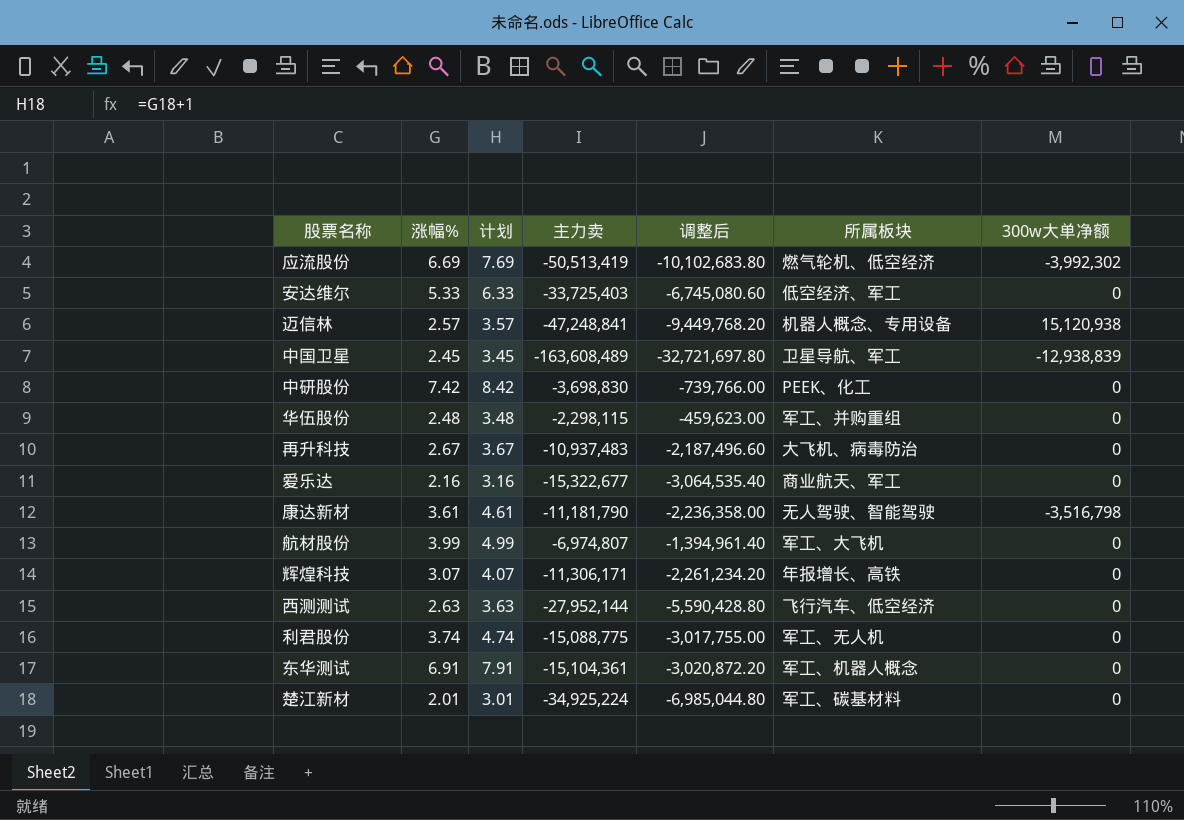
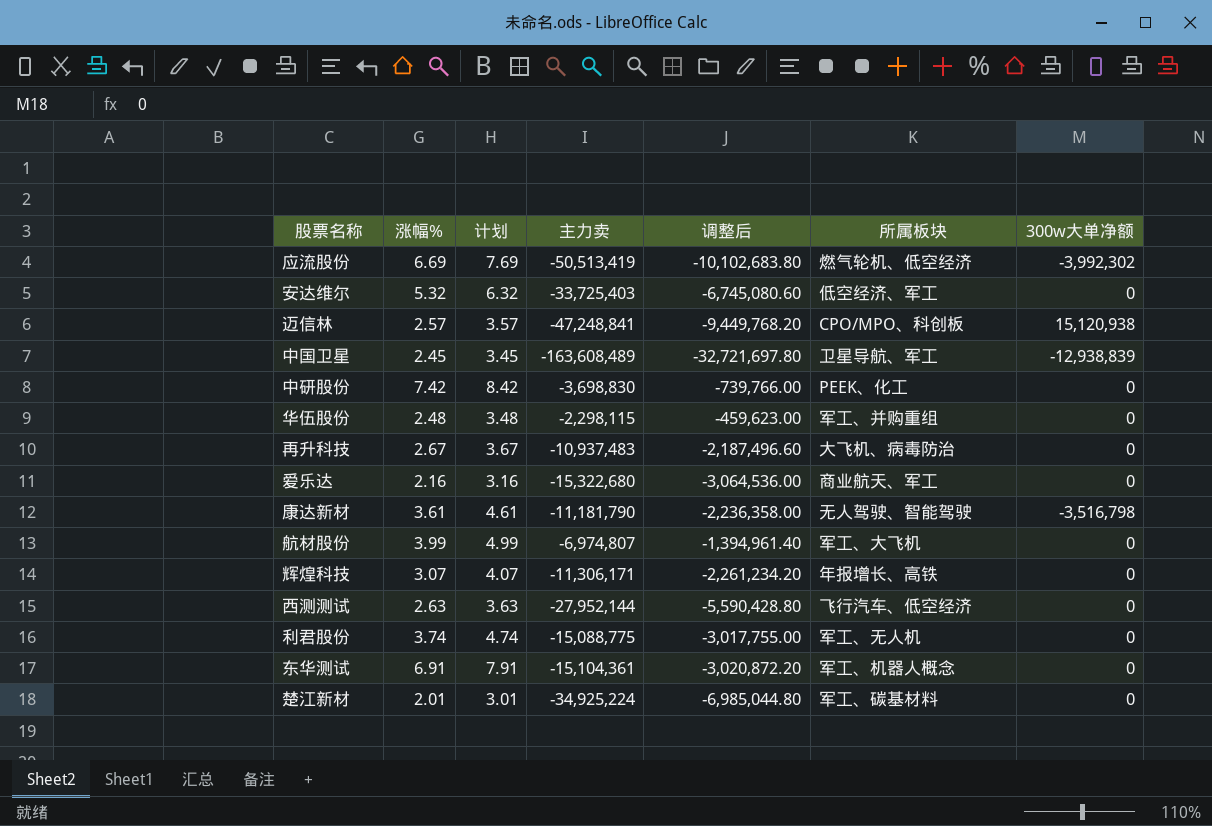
安达维尔 | 涨幅%: 5.33 -> 5.32
安达维尔 | 计划: 6.33 -> 6.32
迈信林 | 所属板块: 机器人概念、专用设备 -> CPO/MPO、科创板
爱乐达 | 主力卖: -15,322,677 -> -15,322,680
爱乐达 | 调整后: -3,064,535.40 -> -3,064,536.00

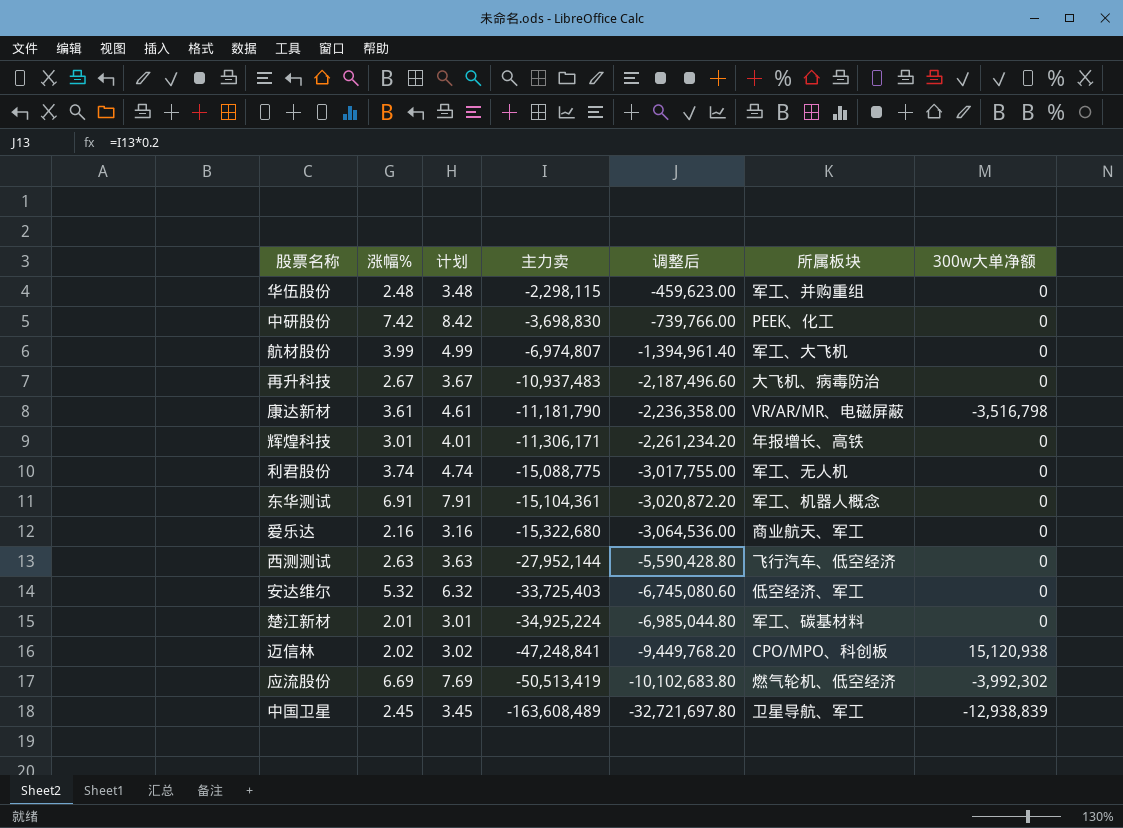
row order: none -> 主力卖 descending
康达新材 | 所属板块: 无人驾驶、智能驾驶 -> VR/AR/MR、电磁屏蔽
辉煌科技 | 涨幅%: 3.07 -> 3.01
辉煌科技 | 计划: 4.07 -> 4.01
迈信林 | 涨幅%: 2.57 -> 2.02
迈信林 | 计划: 3.57 -> 3.02

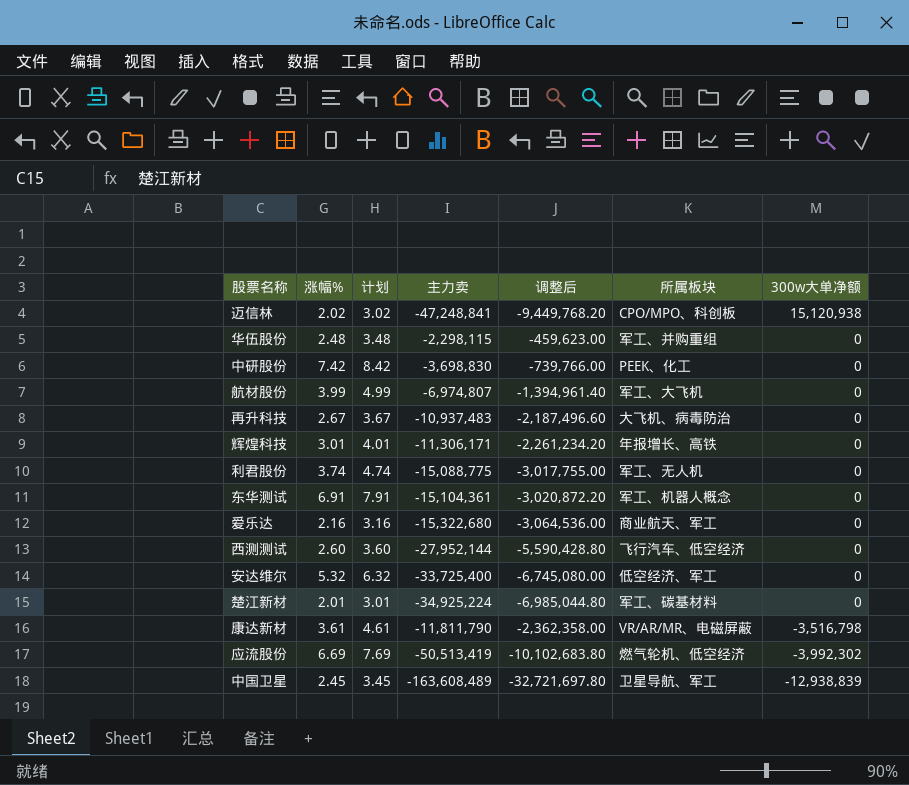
row order: 主力卖 descending -> 300w大单净额 descending
西测测试 | 涨幅%: 2.63 -> 2.60
西测测试 | 计划: 3.63 -> 3.60
安达维尔 | 主力卖: -33,725,403 -> -33,725,400
安达维尔 | 调整后: -6,745,080.60 -> -6,745,080.00
康达新材 | 主力卖: -11,181,790 -> -11,811,790
康达新材 | 调整后: -2,236,358.00 -> -2,362,358.00

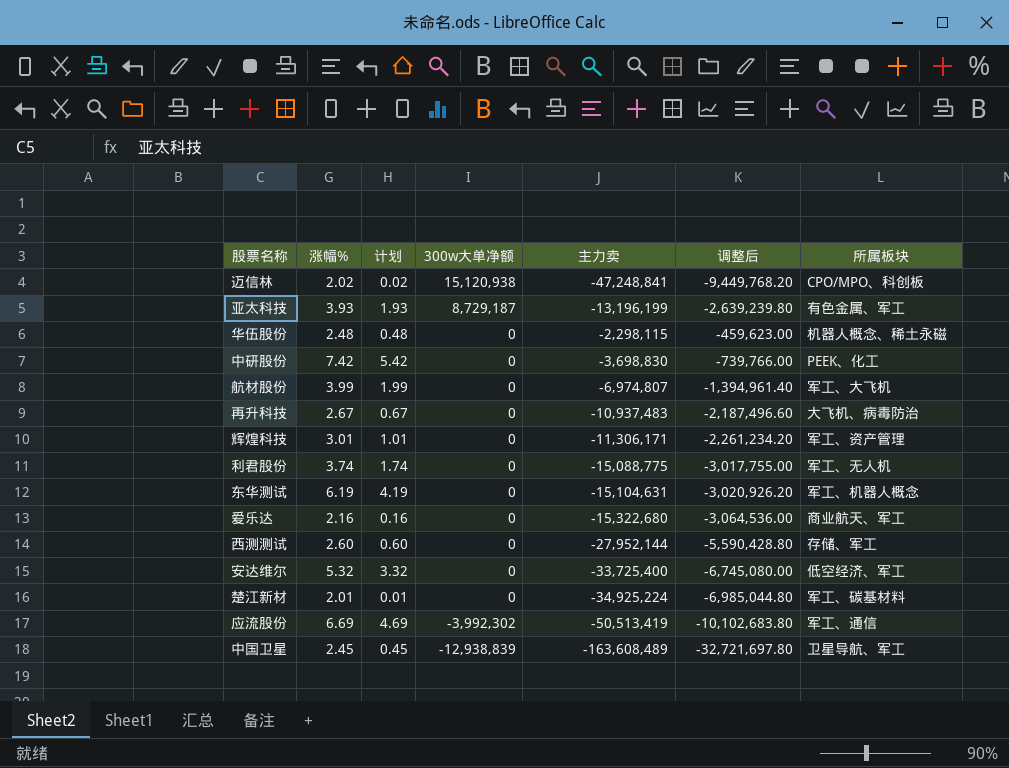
column 计划 | formula: [涨幅%] + 1 -> [涨幅%] - 2
column 300w大单净额 | position: 7 -> 4
row 康达新材: 3.61 | 4.61 | -11,811,790 | -2,362,358.00 | VR/AR/MR、电磁屏蔽 | -3,516,798 -> none
row 亚太科技: none -> 3.93 | 1.93 | 8,729,187 | -13,196,199 | -2,639,239.80 | 有色金属、军工
华伍股份 | 所属板块: 军工、并购重组 -> 机器人概念、稀土永磁
辉煌科技 | 所属板块: 年报增长、高铁 -> 军工、资产管理
东华测试 | 涨幅%: 6.91 -> 6.19
东华测试 | 主力卖: -15,104,361 -> -15,104,631
东华测试 | 调整后: -3,020,872.20 -> -3,020,926.20
西测测试 | 所属板块: 飞行汽车、低空经济 -> 存储、军工
应流股份 | 所属板块: 燃气轮机、低空经济 -> 军工、通信

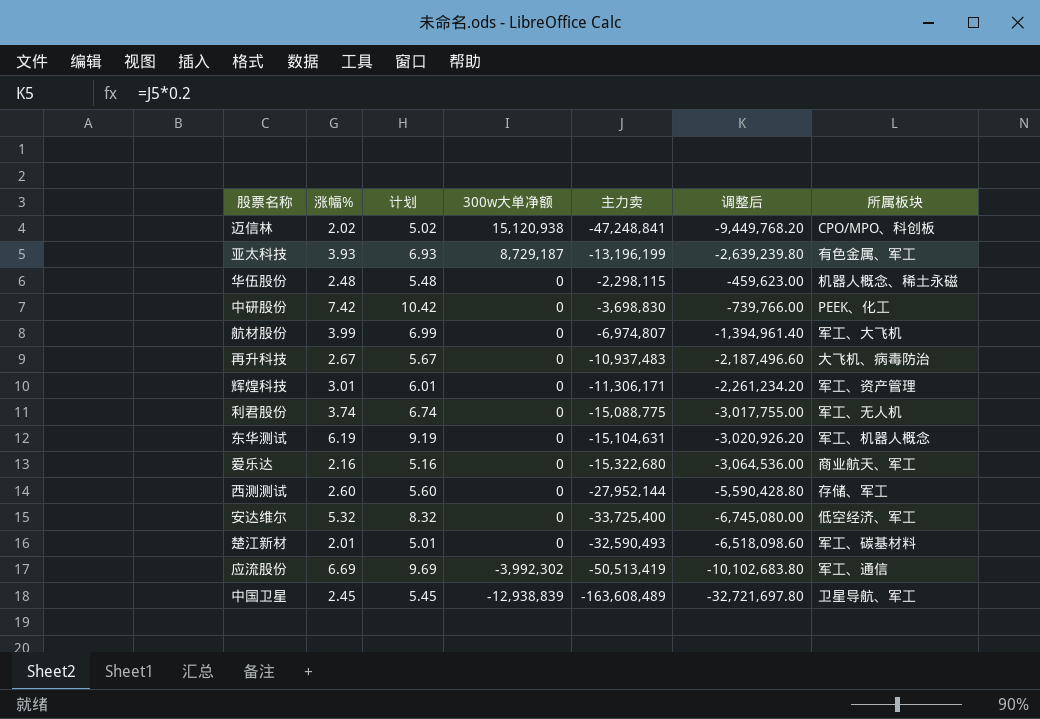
column 计划 | formula: [涨幅%] - 2 -> [涨幅%] + 3
楚江新材 | 主力卖: -34,925,224 -> -32,590,493
楚江新材 | 调整后: -6,985,044.80 -> -6,518,098.60

